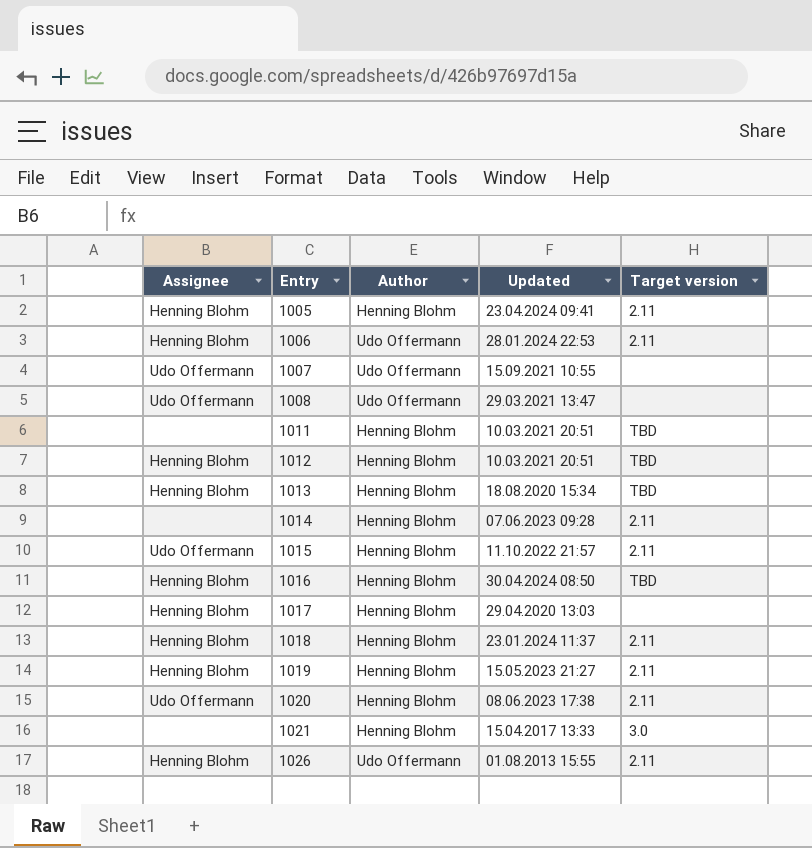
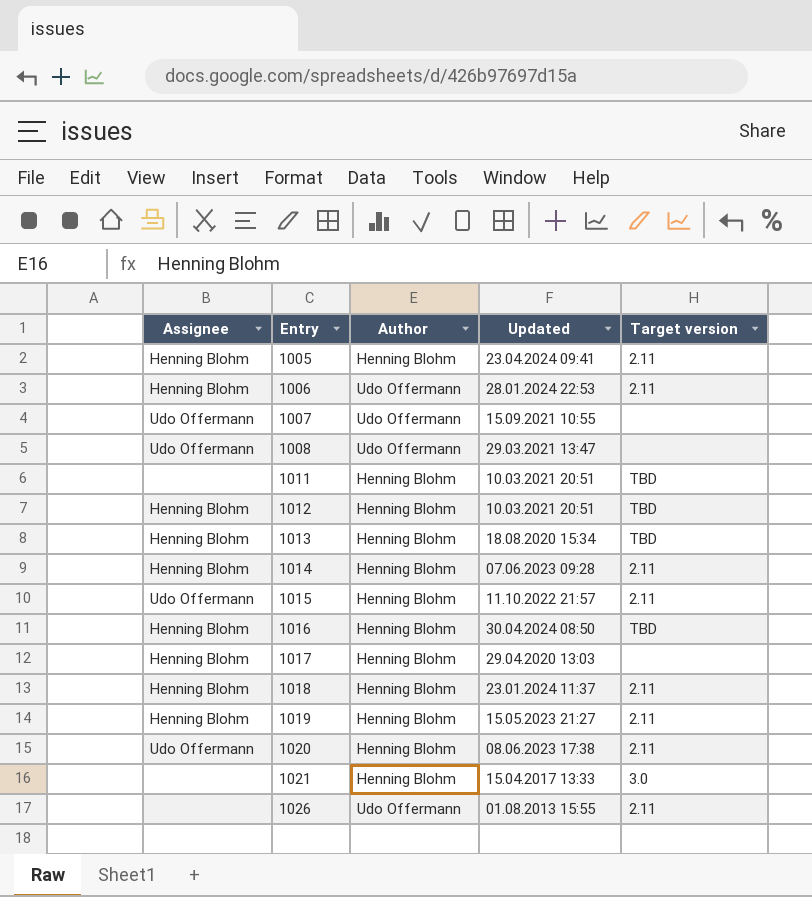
1014 | Assignee: none -> Henning Blohm
1026 | Assignee: Henning Blohm -> none

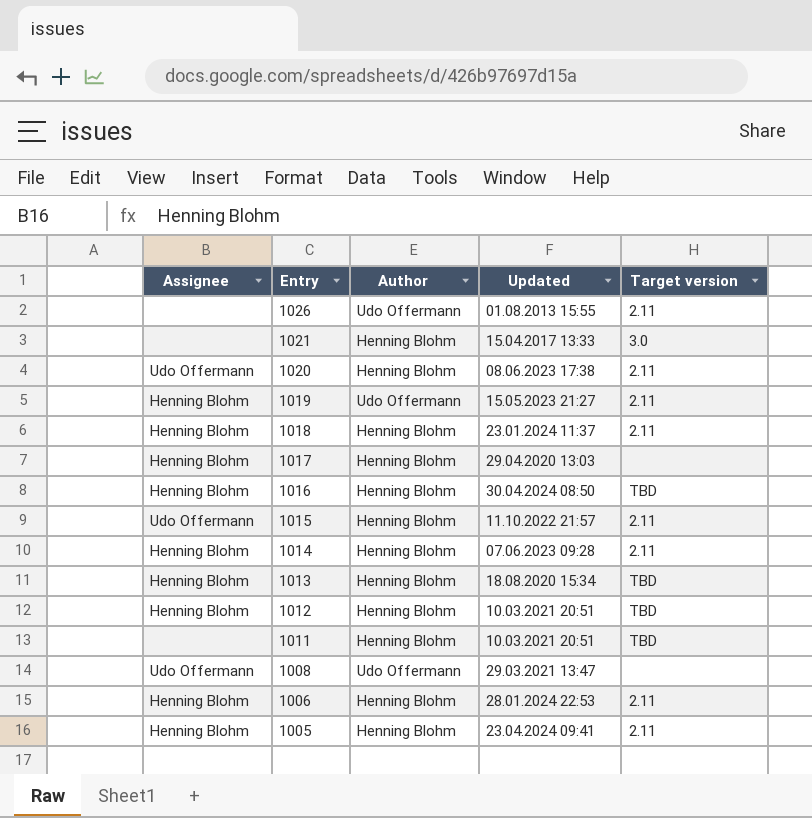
row order: Entry ascending -> Entry descending
row 1007: Udo Offermann | Udo Offermann | 15.09.2021 10:55 | none -> none
1019 | Author: Henning Blohm -> Udo Offermann
1006 | Author: Udo Offermann -> Henning Blohm

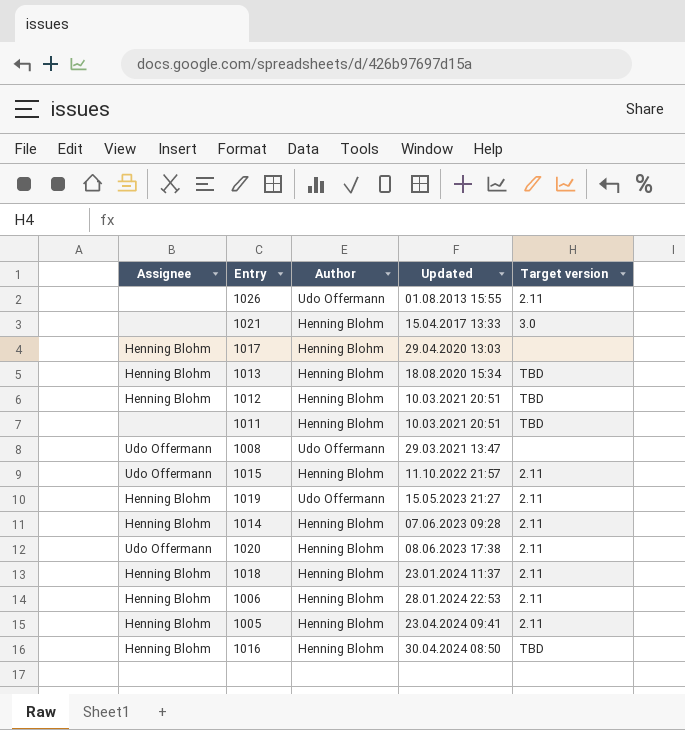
row order: Entry descending -> Updated ascending

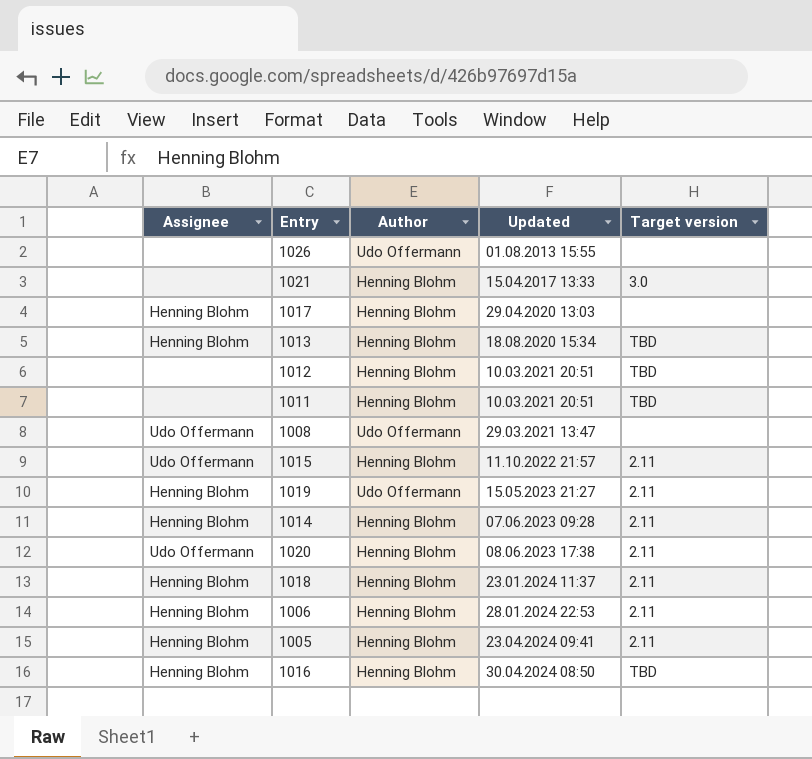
1026 | Target version: 2.11 -> none
1012 | Assignee: Henning Blohm -> none

